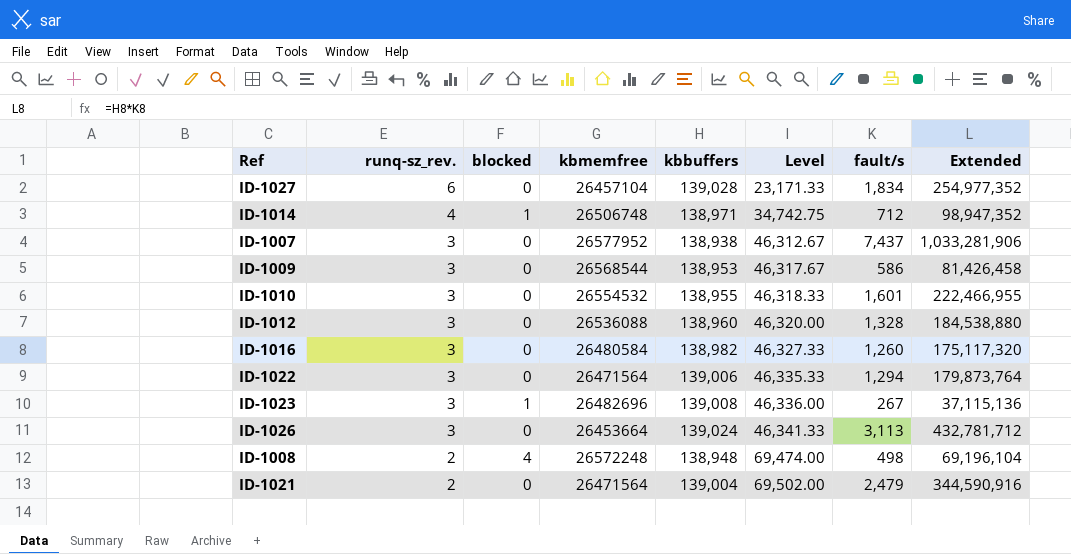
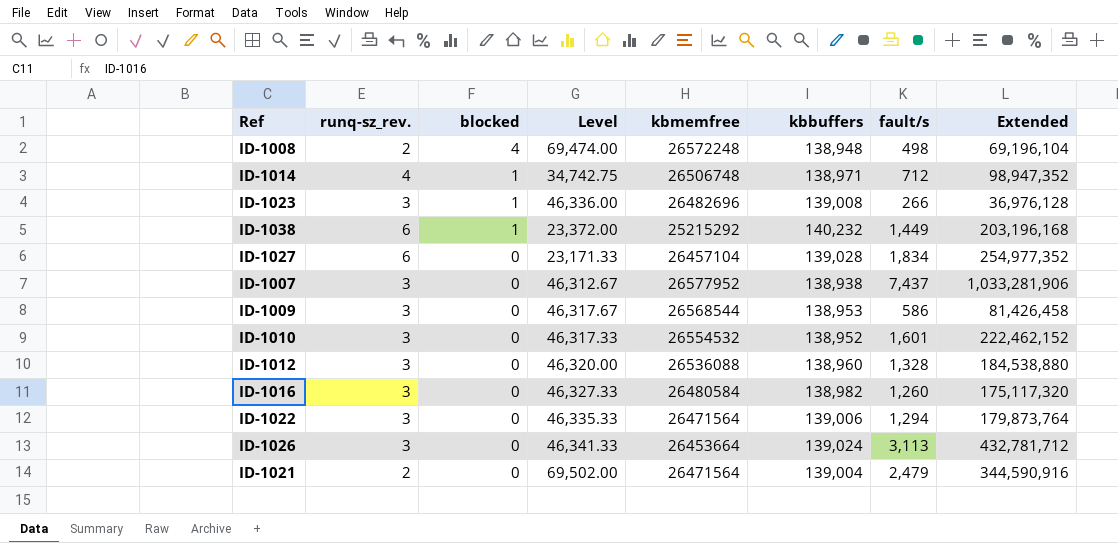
row order: runq-sz_rev. descending -> blocked descending
column Level | position: 6 -> 4
ID-1023 | fault/s: 267 -> 266
ID-1023 | Extended: 37,115,136 -> 36,976,128
row ID-1038: none -> 6 | 1 | 23,372.00 | 25215292 | 140,232 | 1,449 | 203,196,168
ID-1010 | Level: 46,318.33 -> 46,317.33
ID-1010 | kbbuffers: 138,955 -> 138,952
ID-1010 | Extended: 222,466,955 -> 222,462,152

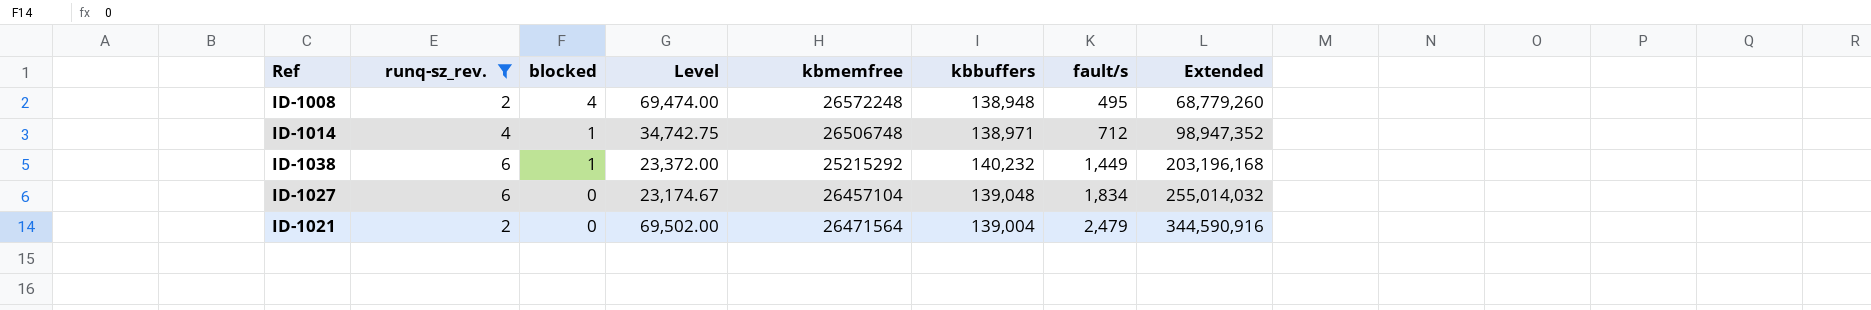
filter: none -> runq-sz_rev. != 3
ID-1008 | fault/s: 498 -> 495
ID-1008 | Extended: 69,196,104 -> 68,779,260
ID-1027 | Level: 23,171.33 -> 23,174.67
ID-1027 | kbbuffers: 139,028 -> 139,048
ID-1027 | Extended: 254,977,352 -> 255,014,032

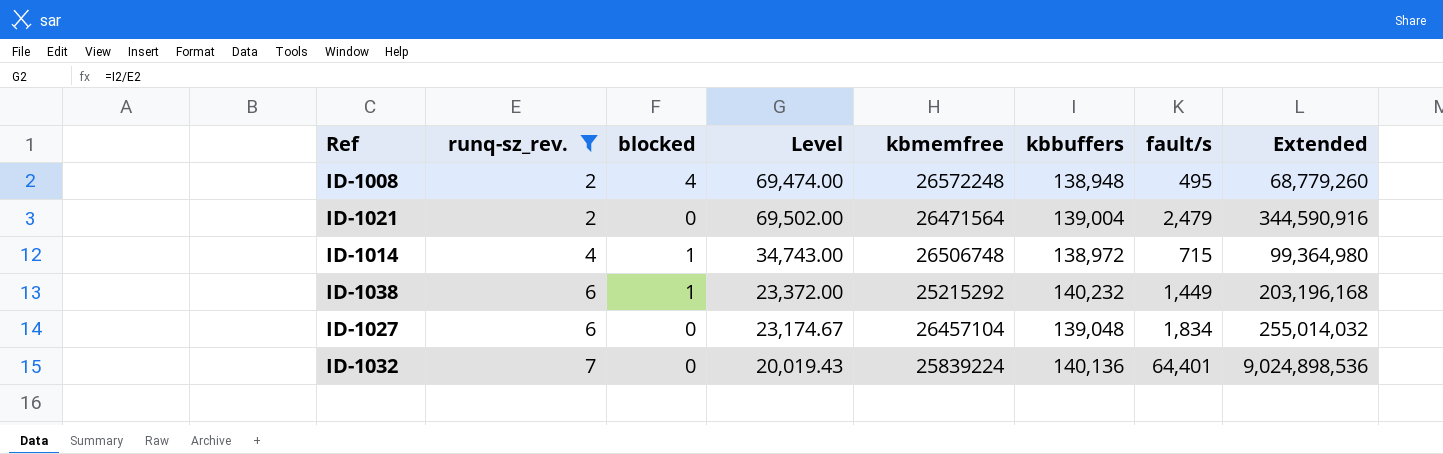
row order: blocked descending -> runq-sz_rev. ascending
ID-1014 | Level: 34,742.75 -> 34,743.00
ID-1014 | kbbuffers: 138,971 -> 138,972
ID-1014 | fault/s: 712 -> 715
ID-1014 | Extended: 98,947,352 -> 99,364,980
row ID-1032: none -> 7 | 0 | 20,019.43 | 25839224 | 140,136 | 64,401 | 9,024,898,536

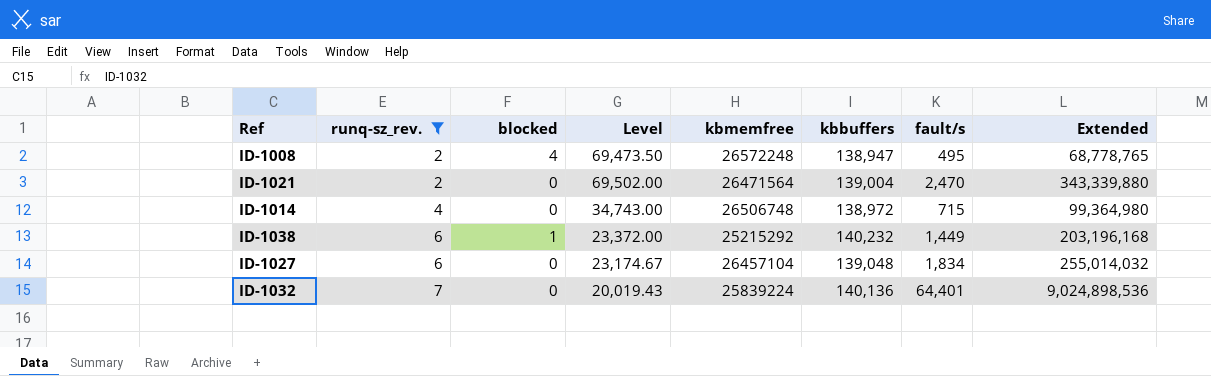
ID-1008 | Level: 69,474.00 -> 69,473.50
ID-1008 | kbbuffers: 138,948 -> 138,947
ID-1008 | Extended: 68,779,260 -> 68,778,765
ID-1021 | fault/s: 2,479 -> 2,470
ID-1021 | Extended: 344,590,916 -> 343,339,880
ID-1014 | blocked: 1 -> 0

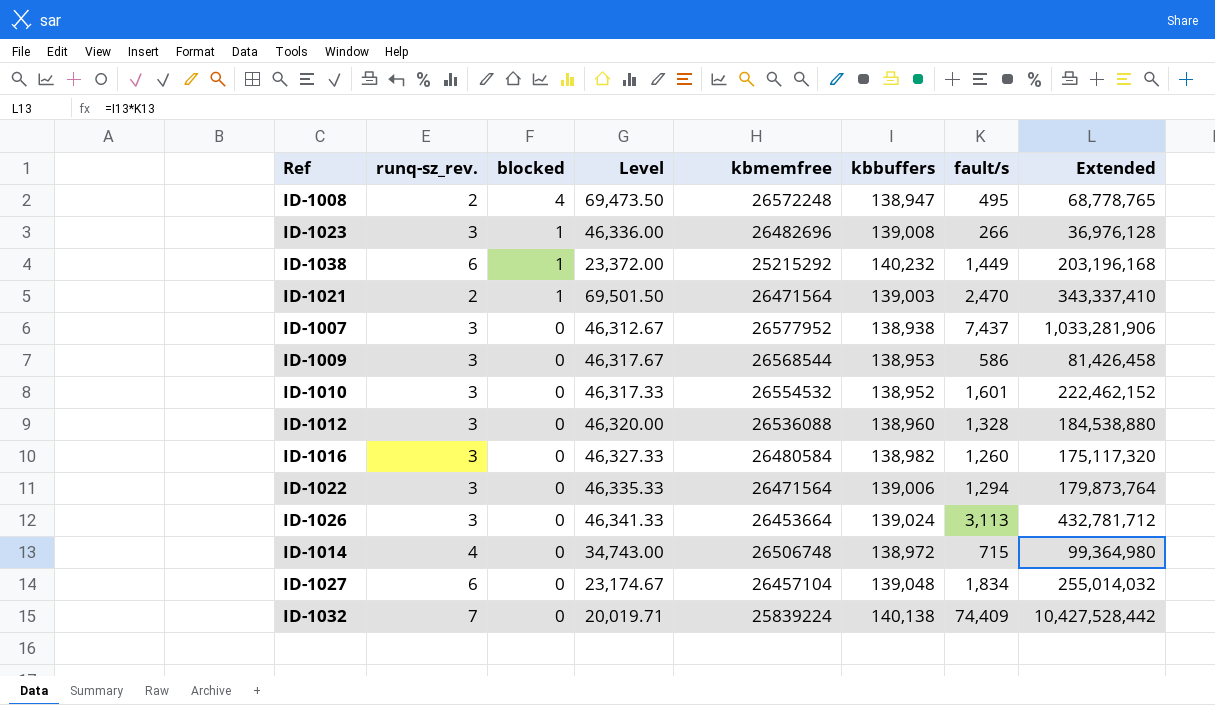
filter: runq-sz_rev. != 3 -> none
row order: runq-sz_rev. ascending -> blocked descending
ID-1021 | blocked: 0 -> 1
ID-1021 | Level: 69,502.00 -> 69,501.50
ID-1021 | kbbuffers: 139,004 -> 139,003
ID-1021 | Extended: 343,339,880 -> 343,337,410
ID-1032 | Level: 20,019.43 -> 20,019.71
ID-1032 | kbbuffers: 140,136 -> 140,138
ID-1032 | fault/s: 64,401 -> 74,409
ID-1032 | Extended: 9,024,898,536 -> 10,427,528,442

